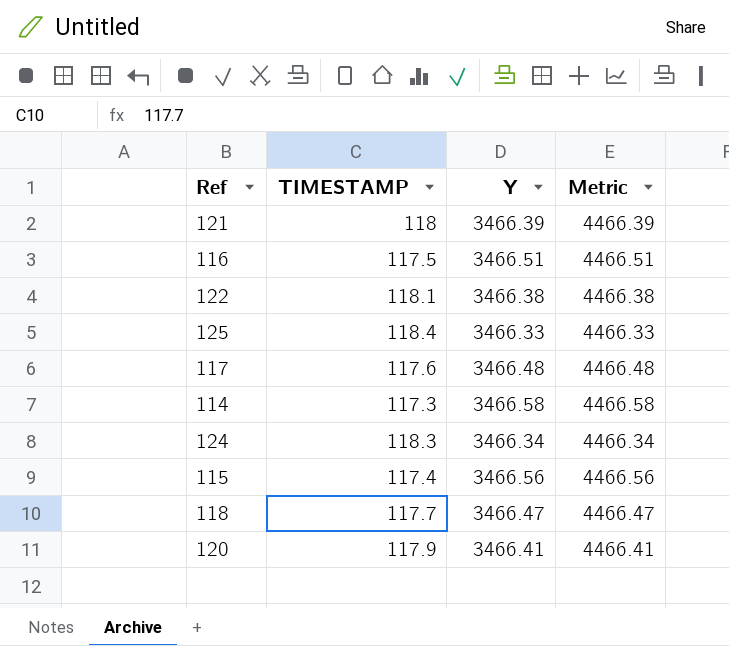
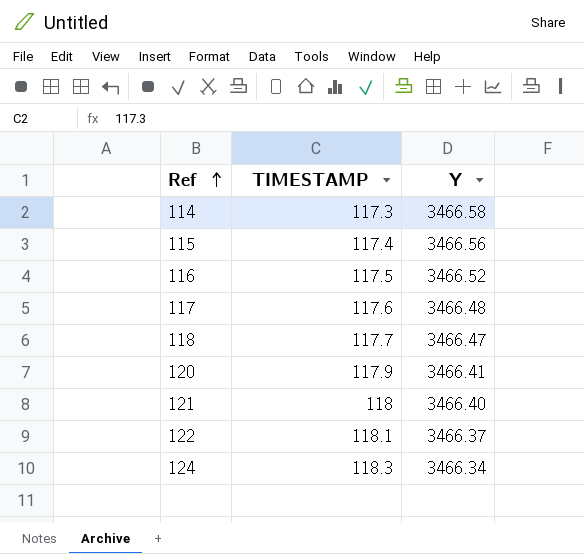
row order: none -> Ref ascending
column Metric | formula: [Y] + 1000 -> none
row 125: 118.4 | 3466.33 | 4466.33 -> none
116 | Y: 3466.51 -> 3466.52
121 | Y: 3466.39 -> 3466.40
122 | Y: 3466.38 -> 3466.37

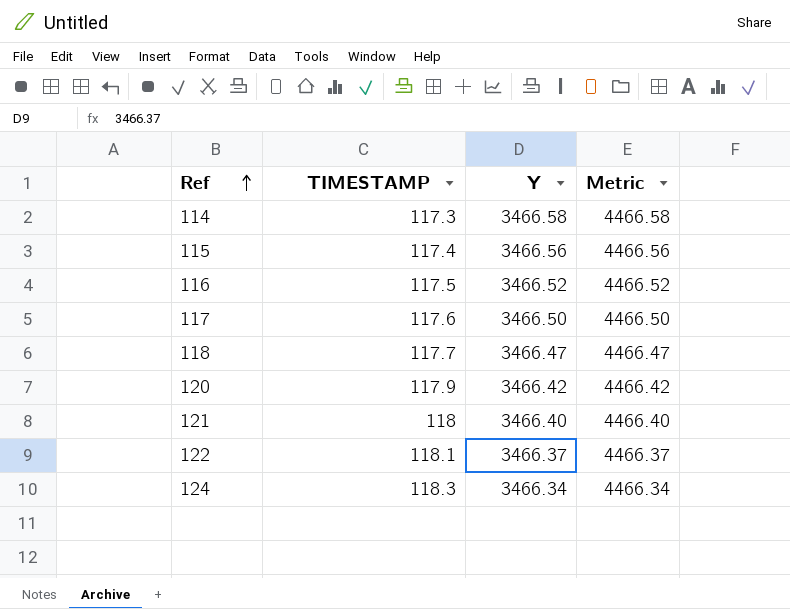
column Metric | formula: none -> [Y] + 1000
117 | Y: 3466.48 -> 3466.50
120 | Y: 3466.41 -> 3466.42

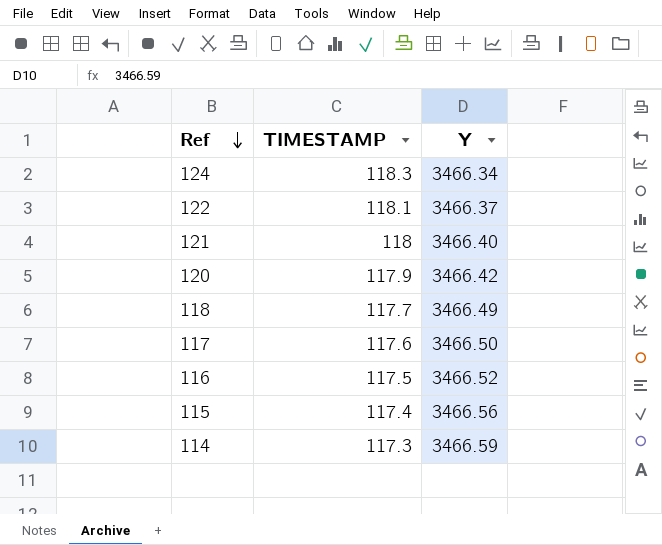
row order: Ref ascending -> Ref descending
column Metric | formula: [Y] + 1000 -> none
118 | Y: 3466.47 -> 3466.49
114 | Y: 3466.58 -> 3466.59

